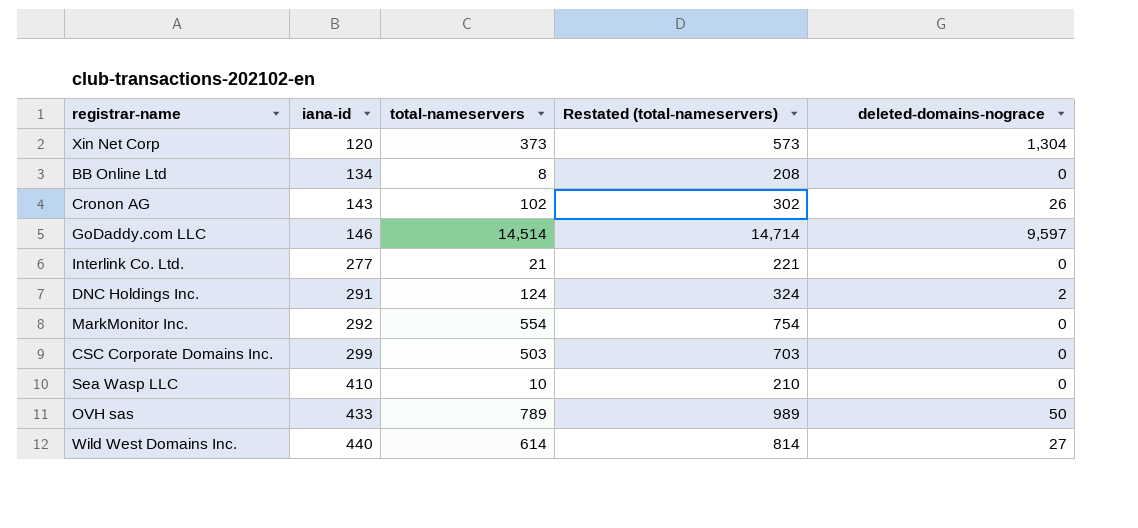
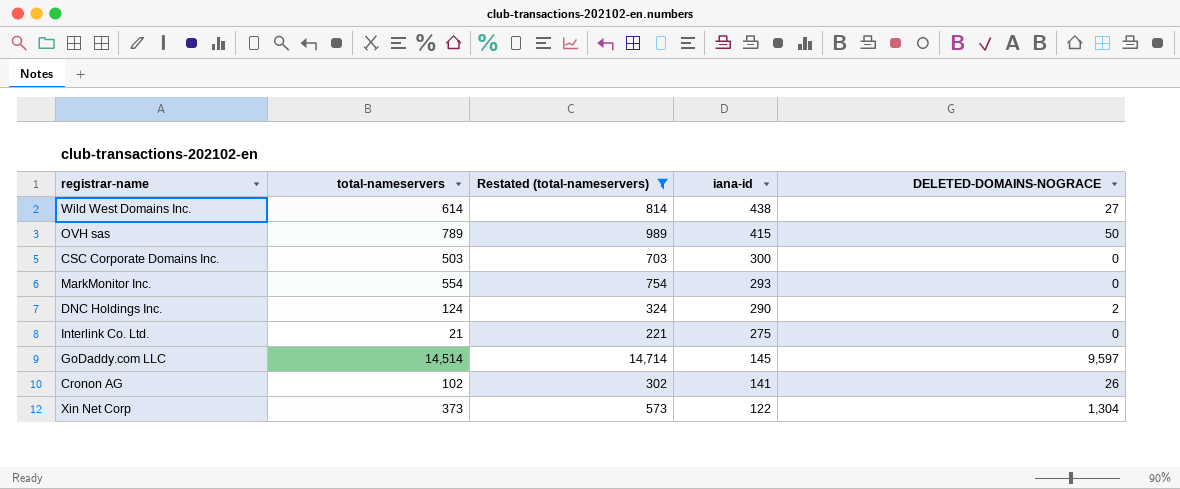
filter: none -> Restated (total-nameservers) >= 221
row order: iana-id ascending -> iana-id descending
column iana-id | position: 2 -> 4
column name: deleted-domains-nograce -> DELETED-DOMAINS-NOGRACE
Wild West Domains Inc. | iana-id: 440 -> 438
OVH sas | iana-id: 433 -> 415
CSC Corporate Domains Inc. | iana-id: 299 -> 300
MarkMonitor Inc. | iana-id: 292 -> 293
DNC Holdings Inc. | iana-id: 291 -> 290
Interlink Co. Ltd. | iana-id: 277 -> 275
GoDaddy.com LLC | iana-id: 146 -> 145
Cronon AG | iana-id: 143 -> 141
Xin Net Corp | iana-id: 120 -> 122

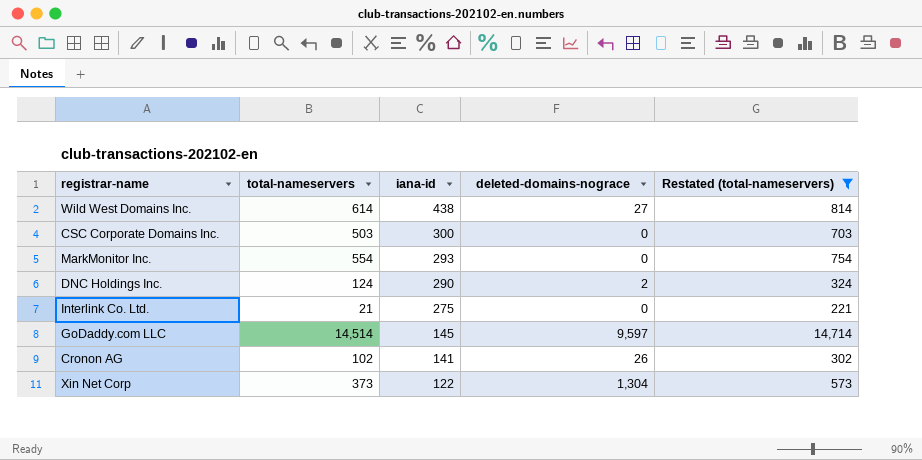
column name: DELETED-DOMAINS-NOGRACE -> deleted-domains-nograce
column Restated (total-nameservers) | position: 3 -> 5
row OVH sas: 789 | 989 | 415 | 50 -> none

